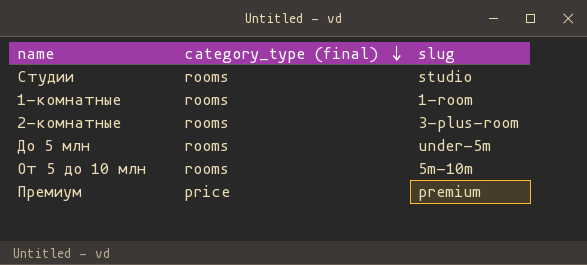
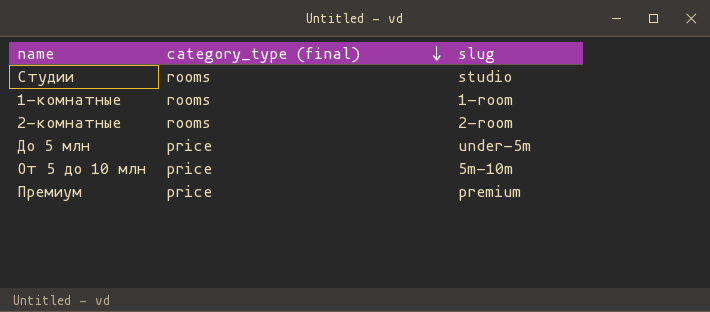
2-комнатные | slug: 3-plus-room -> 2-room
До 5 млн | category_type (final): rooms -> price
От 5 до 10 млн | category_type (final): rooms -> price

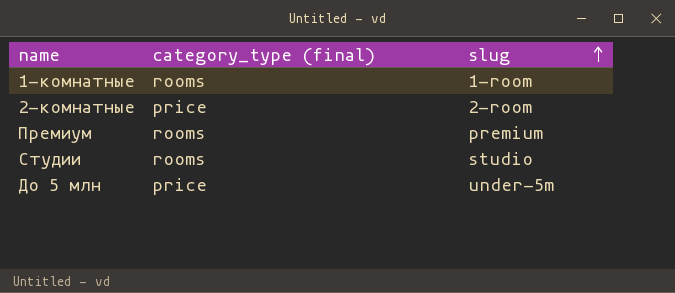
row order: category_type (final) descending -> slug ascending
row От 5 до 10 млн: price | 5m-10m -> none
2-комнатные | category_type (final): rooms -> price
Премиум | category_type (final): price -> rooms

